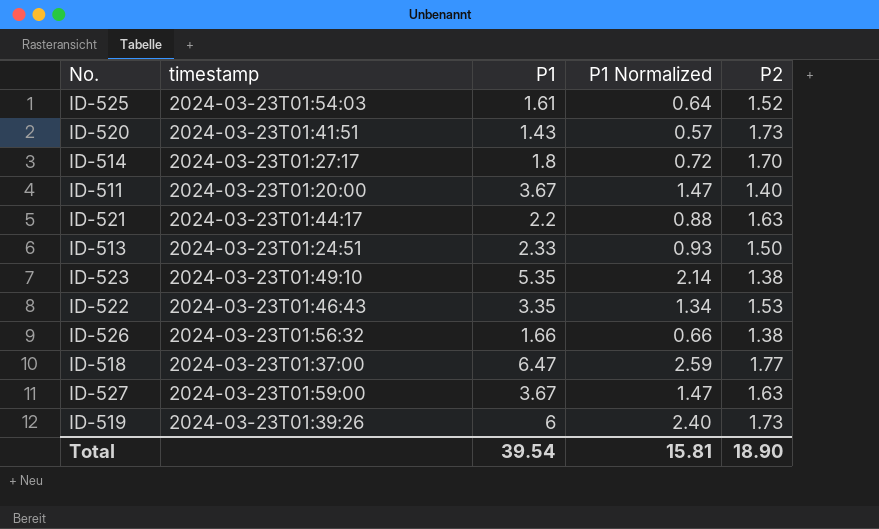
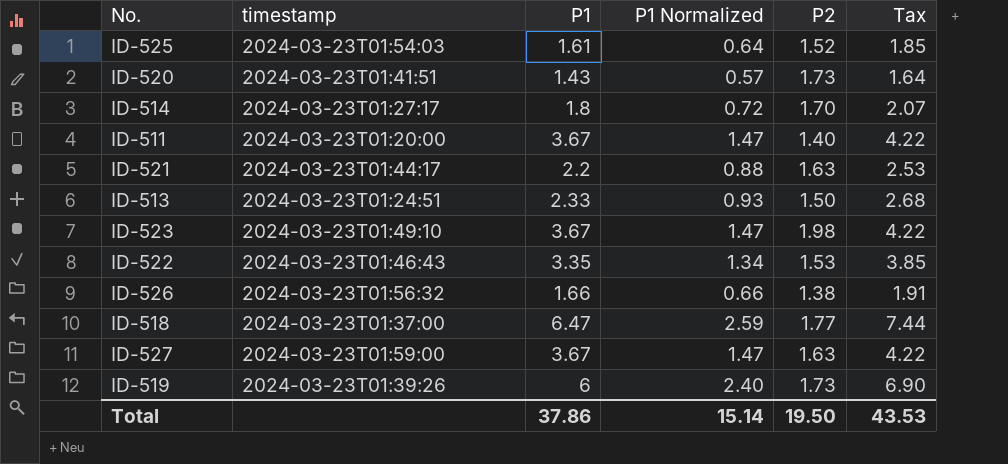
column Tax | formula: none -> [P1] * 1.15
ID-523 | P1: 5.35 -> 3.67
ID-523 | P1 Normalized: 2.14 -> 1.47
ID-523 | P2: 1.38 -> 1.98
Total | P1: 39.54 -> 37.86
Total | P1 Normalized: 15.81 -> 15.14
Total | P2: 18.90 -> 19.50

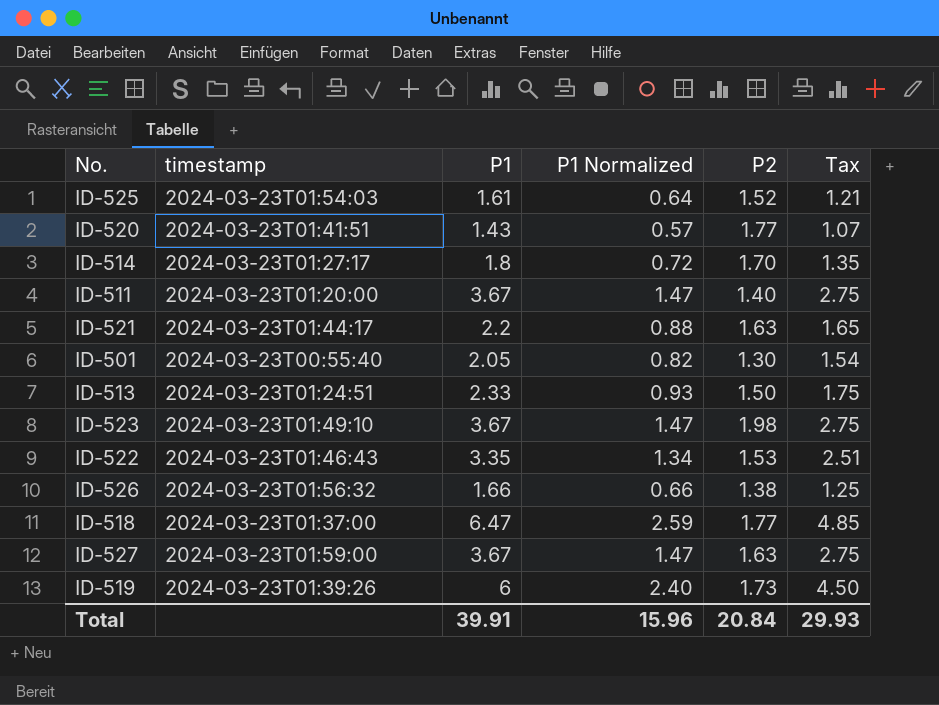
column Tax | formula: [P1] * 1.15 -> [P1] * 0.75
ID-520 | P2: 1.73 -> 1.77
row ID-501: none -> 2024-03-23T00:55:40 | 2.05 | 0.82 | 1.30 | 1.54
Total | P1: 37.86 -> 39.91
Total | P1 Normalized: 15.14 -> 15.96
Total | P2: 19.50 -> 20.84
Total | Tax: 43.53 -> 29.93

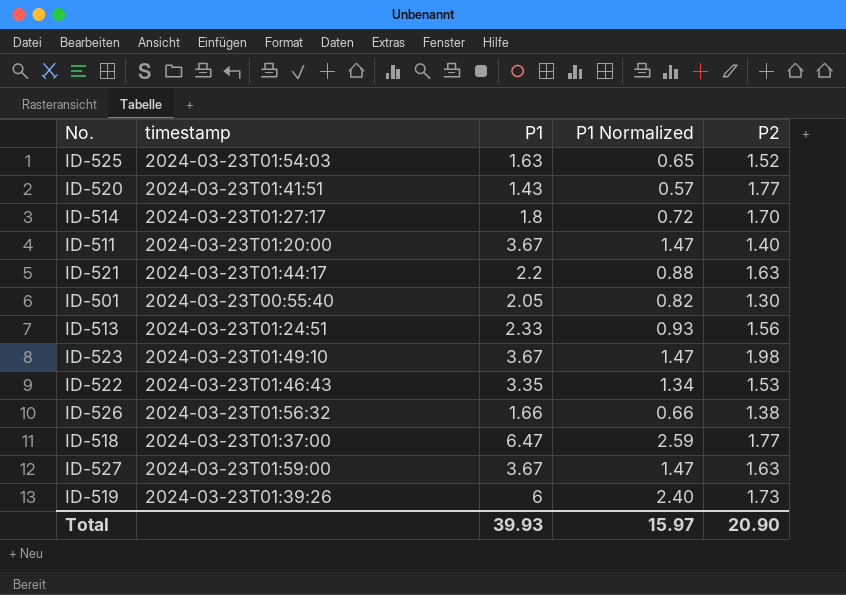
column Tax | formula: [P1] * 0.75 -> none
ID-525 | P1: 1.61 -> 1.63
ID-525 | P1 Normalized: 0.64 -> 0.65
ID-513 | P2: 1.50 -> 1.56
Total | P1: 39.91 -> 39.93
Total | P1 Normalized: 15.96 -> 15.97
Total | P2: 20.84 -> 20.90

